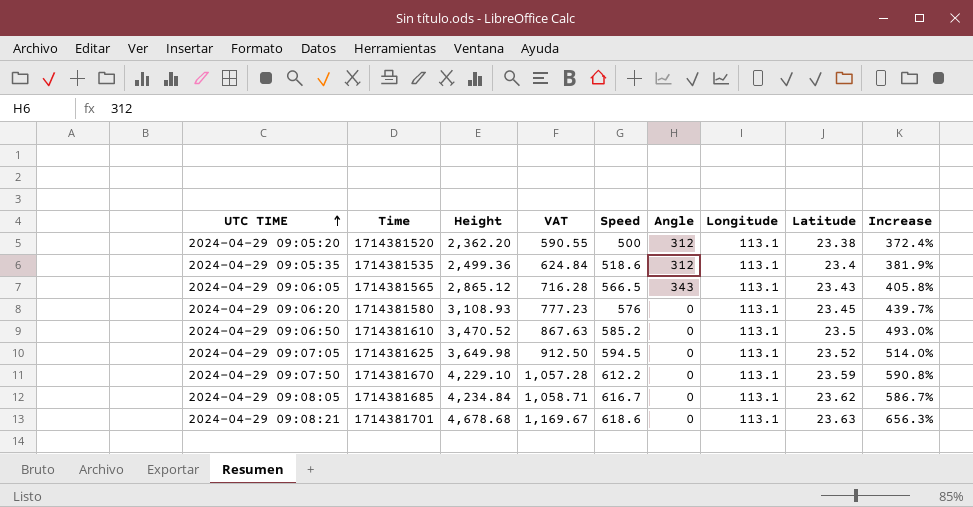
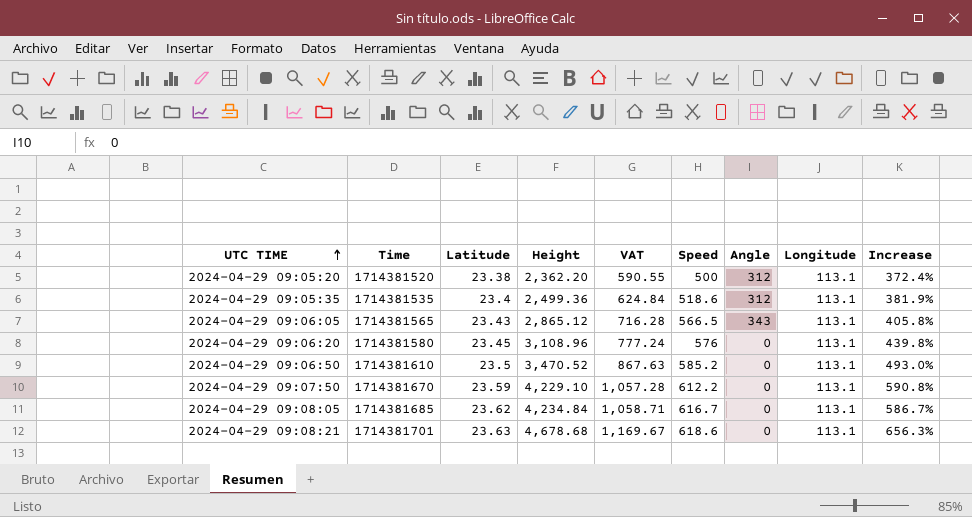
column Latitude | position: 8 -> 3
row 2024-04-29 09:07:05: 1714381625 | 3,649.98 | 912.50 | 594.5 | 0 | 113.1 | 23.52 | 514.0% -> none
2024-04-29 09:06:20 | Height: 3,108.93 -> 3,108.96
2024-04-29 09:06:20 | VAT: 777.23 -> 777.24
2024-04-29 09:06:20 | Increase: 439.7% -> 439.8%

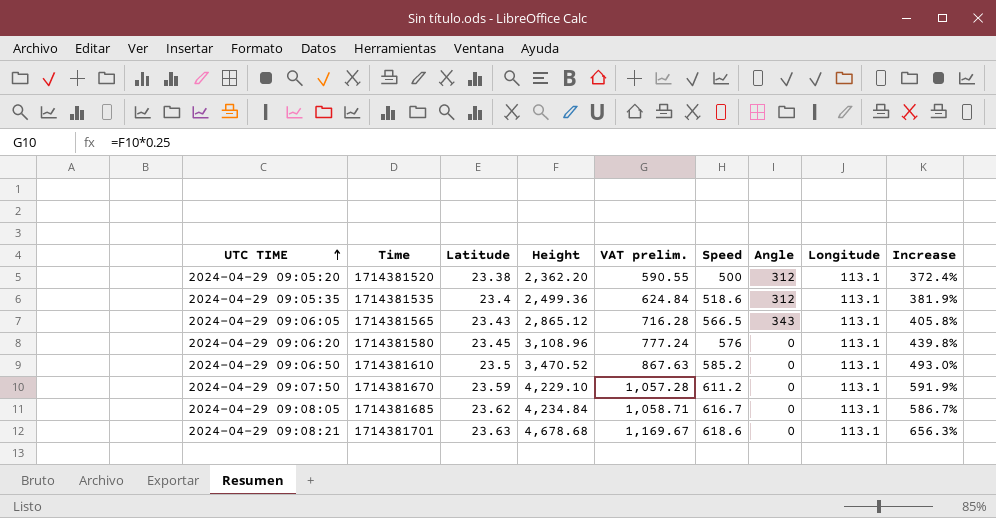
column name: VAT -> VAT prelim.
2024-04-29 09:07:50 | Speed: 612.2 -> 611.2
2024-04-29 09:07:50 | Increase: 590.8% -> 591.9%

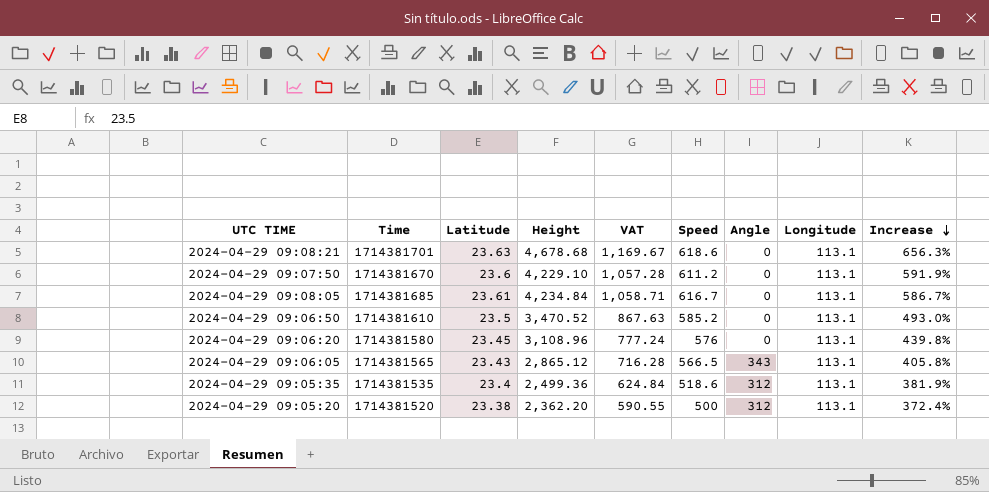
row order: UTC TIME ascending -> Increase descending
column name: VAT prelim. -> VAT
2024-04-29 09:07:50 | Latitude: 23.59 -> 23.6
2024-04-29 09:08:05 | Latitude: 23.62 -> 23.61

